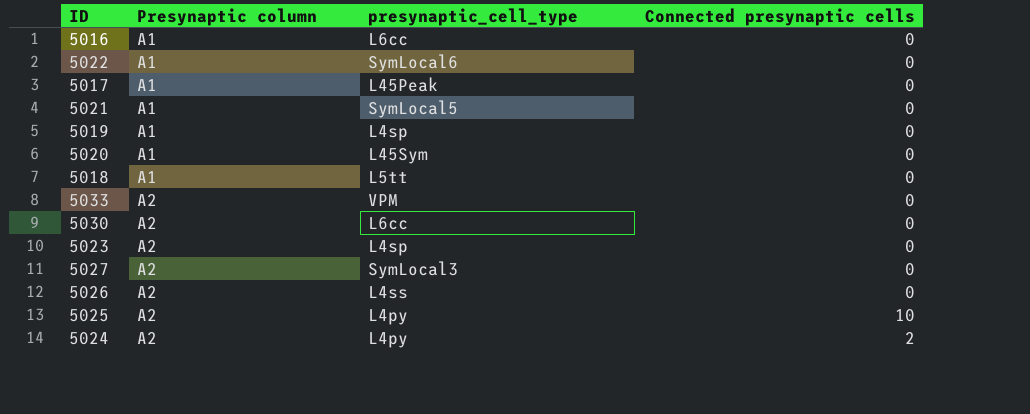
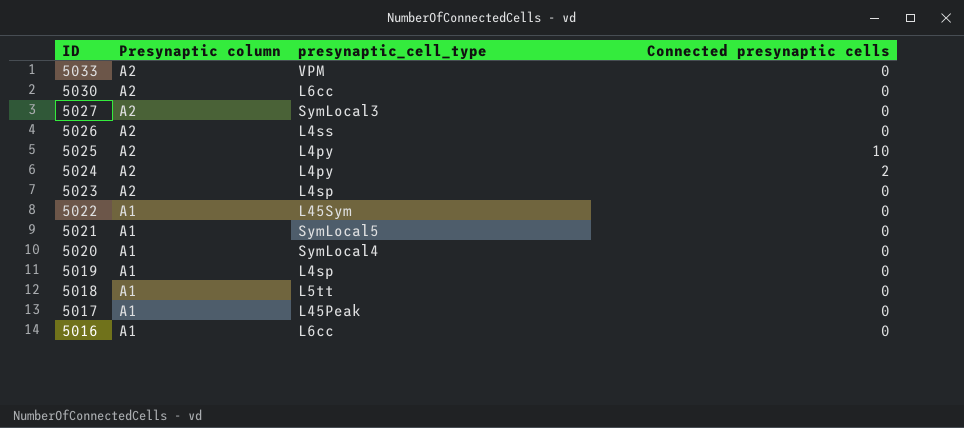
row order: Presynaptic column ascending -> ID descending
5022 | presynaptic_cell_type: SymLocal6 -> L45Sym
5020 | presynaptic_cell_type: L45Sym -> SymLocal4

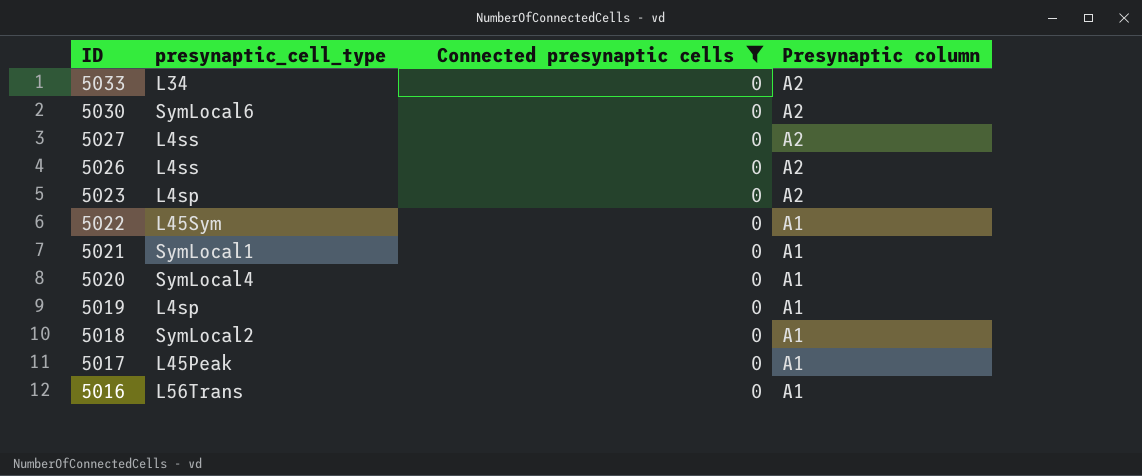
filter: none -> Connected presynaptic cells = 0
column Presynaptic column | position: 2 -> 4
5033 | presynaptic_cell_type: VPM -> L34
5030 | presynaptic_cell_type: L6cc -> SymLocal6
5027 | presynaptic_cell_type: SymLocal3 -> L4ss
5021 | presynaptic_cell_type: SymLocal5 -> SymLocal1
5018 | presynaptic_cell_type: L5tt -> SymLocal2
5016 | presynaptic_cell_type: L6cc -> L56Trans

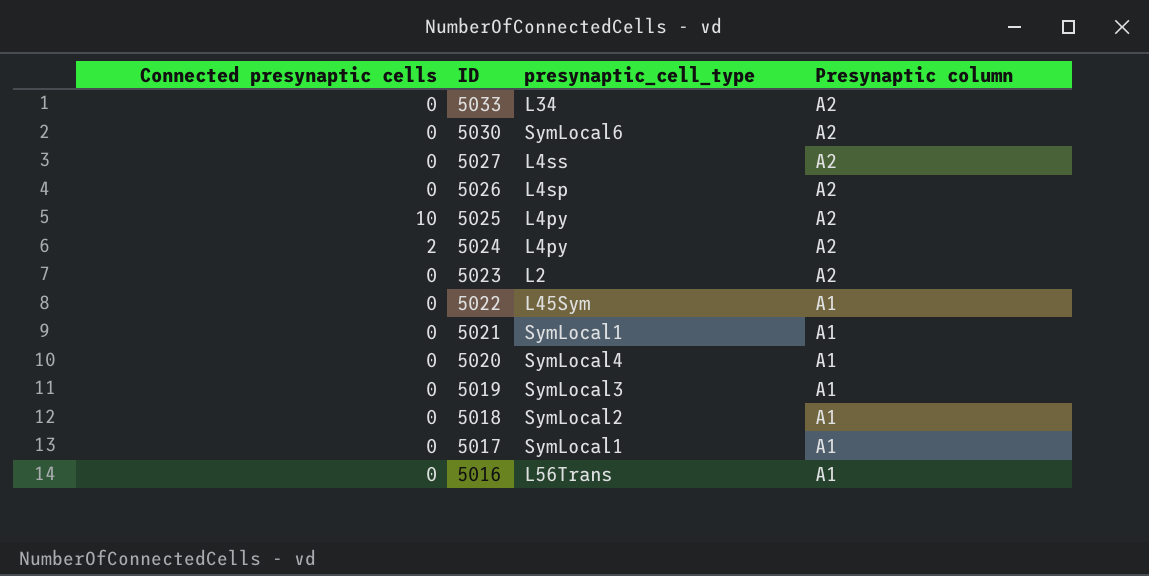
filter: Connected presynaptic cells = 0 -> none
column Connected presynaptic cells | position: 3 -> 1
5026 | presynaptic_cell_type: L4ss -> L4sp
5023 | presynaptic_cell_type: L4sp -> L2
5019 | presynaptic_cell_type: L4sp -> SymLocal3
5017 | presynaptic_cell_type: L45Peak -> SymLocal1

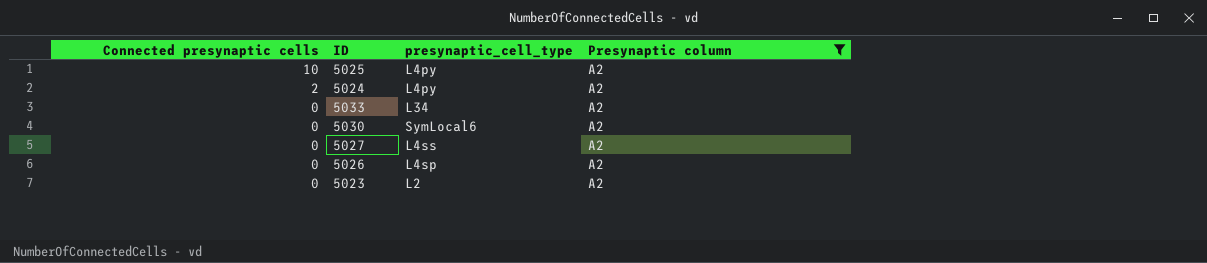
filter: none -> Presynaptic column = A2
row order: ID descending -> Connected presynaptic cells descending

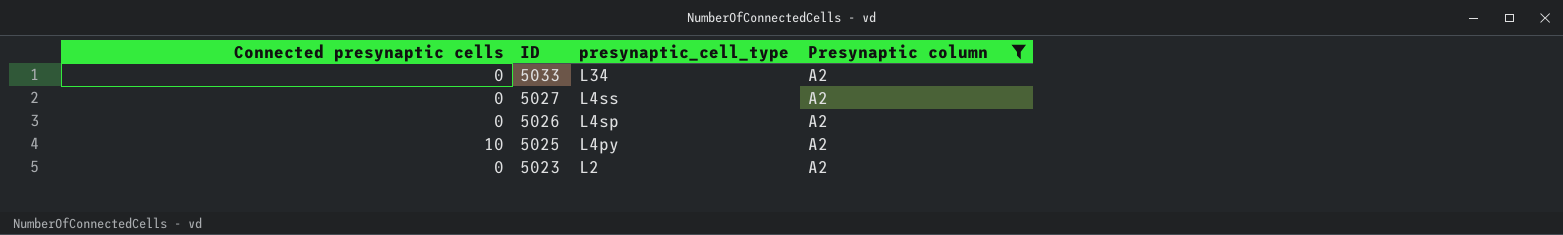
row order: Connected presynaptic cells descending -> ID descending
row 5024: 2 | L4py | A2 -> none
row 5030: 0 | SymLocal6 | A2 -> none

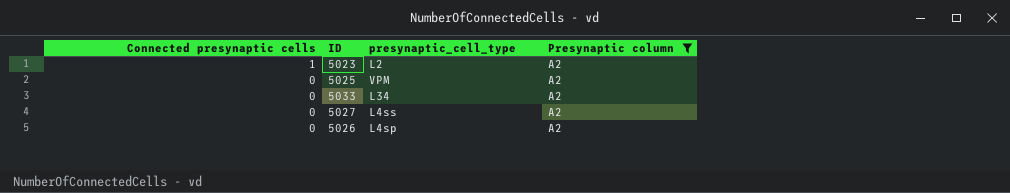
row order: ID descending -> Connected presynaptic cells descending
5023 | Connected presynaptic cells: 0 -> 1
5025 | Connected presynaptic cells: 10 -> 0
5025 | presynaptic_cell_type: L4py -> VPM

